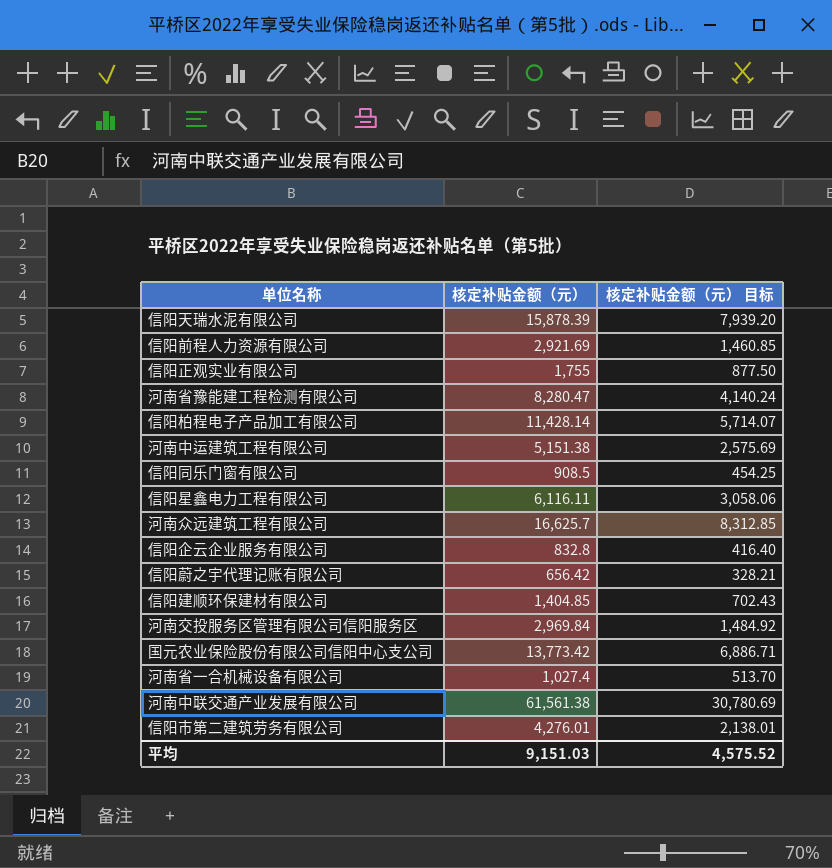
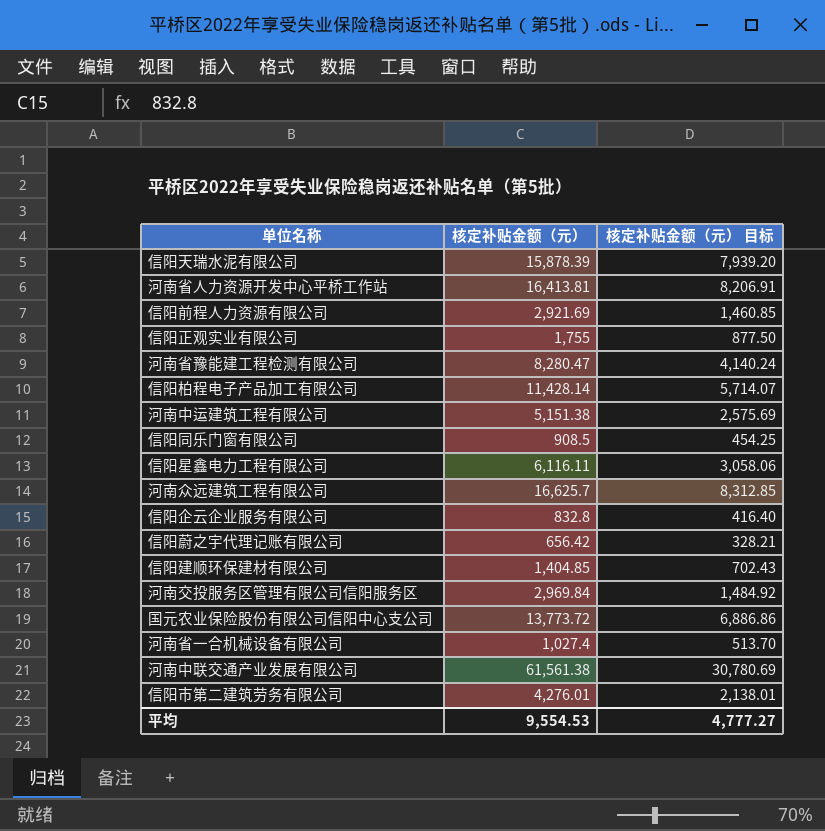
row 河南省人力资源开发中心平桥工作站: none -> 16,413.81 | 8,206.91
国元农业保险股份有限公司信阳中心支公司 | 核定补贴金额（元）: 13,773.42 -> 13,773.72
国元农业保险股份有限公司信阳中心支公司 | 核定补贴金额（元） 目标: 6,886.71 -> 6,886.86
平均 | 核定补贴金额（元）: 9,151.03 -> 9,554.53
平均 | 核定补贴金额（元） 目标: 4,575.52 -> 4,777.27

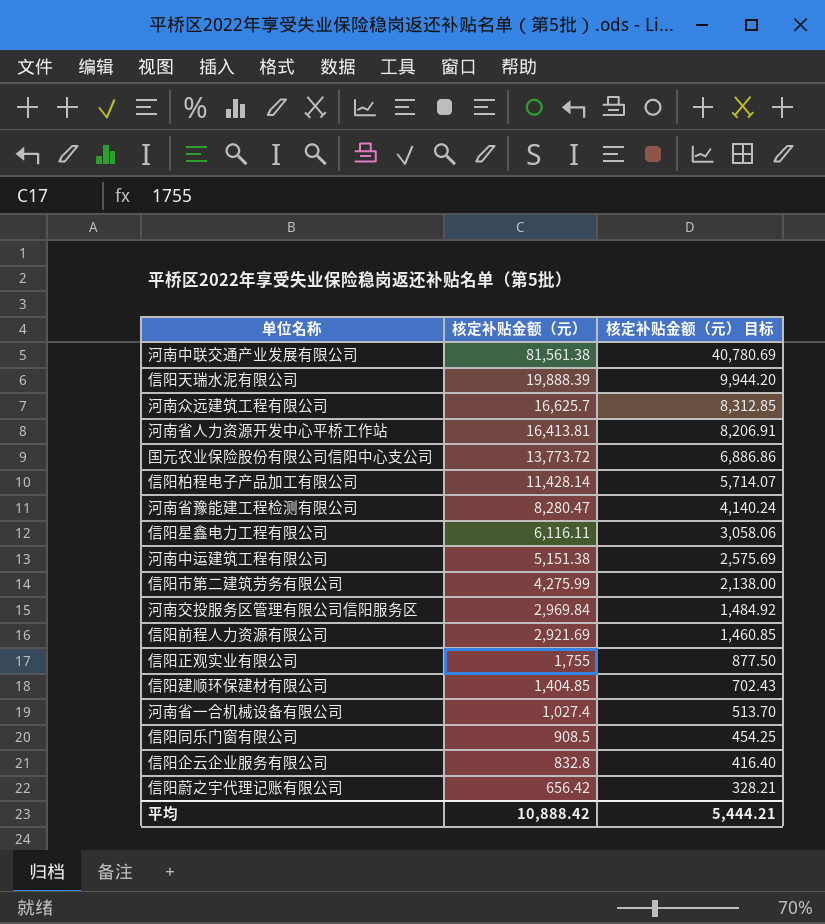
row order: none -> 核定补贴金额（元） descending
河南中联交通产业发展有限公司 | 核定补贴金额（元）: 61,561.38 -> 81,561.38
河南中联交通产业发展有限公司 | 核定补贴金额（元） 目标: 30,780.69 -> 40,780.69
信阳天瑞水泥有限公司 | 核定补贴金额（元）: 15,878.39 -> 19,888.39
信阳天瑞水泥有限公司 | 核定补贴金额（元） 目标: 7,939.20 -> 9,944.20
信阳市第二建筑劳务有限公司 | 核定补贴金额（元）: 4,276.01 -> 4,275.99
信阳市第二建筑劳务有限公司 | 核定补贴金额（元） 目标: 2,138.01 -> 2,138.00
平均 | 核定补贴金额（元）: 9,554.53 -> 10,888.42
平均 | 核定补贴金额（元） 目标: 4,777.27 -> 5,444.21

